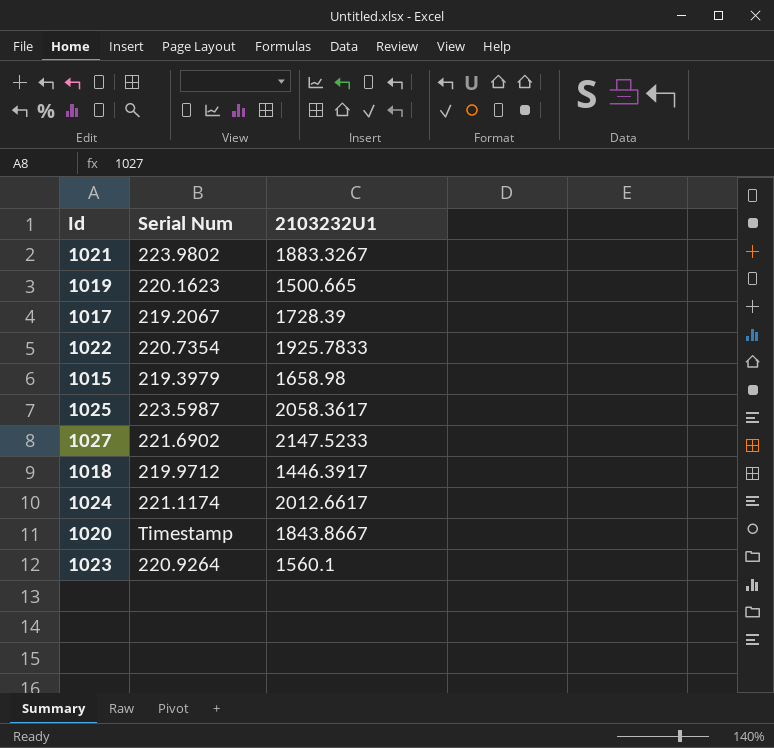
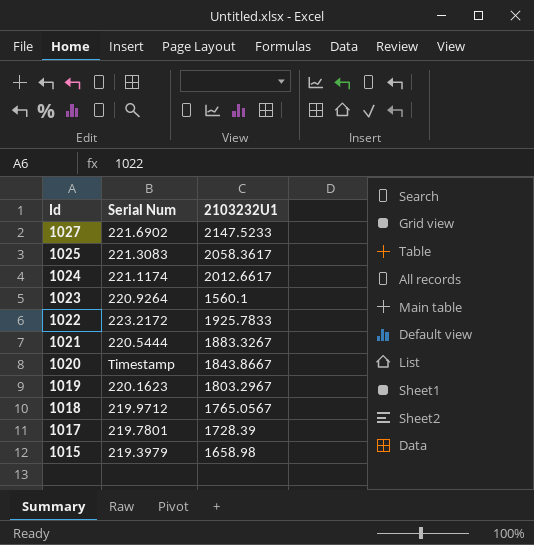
row order: none -> Id descending
1025 | Serial Num: 223.5987 -> 221.3083
1022 | Serial Num: 220.7354 -> 223.2172
1021 | Serial Num: 223.9802 -> 220.5444
1019 | 2103232U1: 1500.665 -> 1803.2967
1018 | 2103232U1: 1446.3917 -> 1765.0567
1017 | Serial Num: 219.2067 -> 219.7801

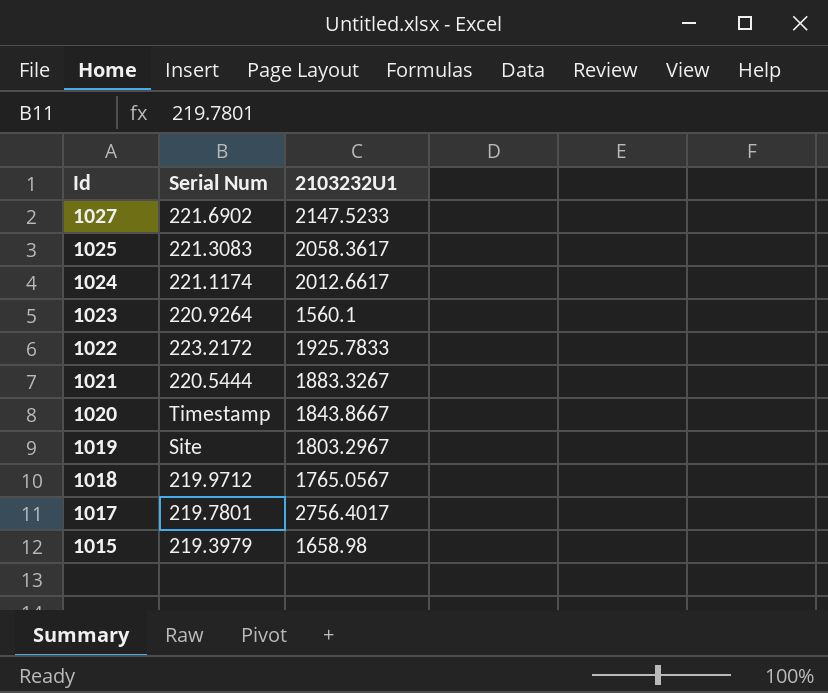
1019 | Serial Num: 220.1623 -> Site
1017 | 2103232U1: 1728.39 -> 2756.4017

